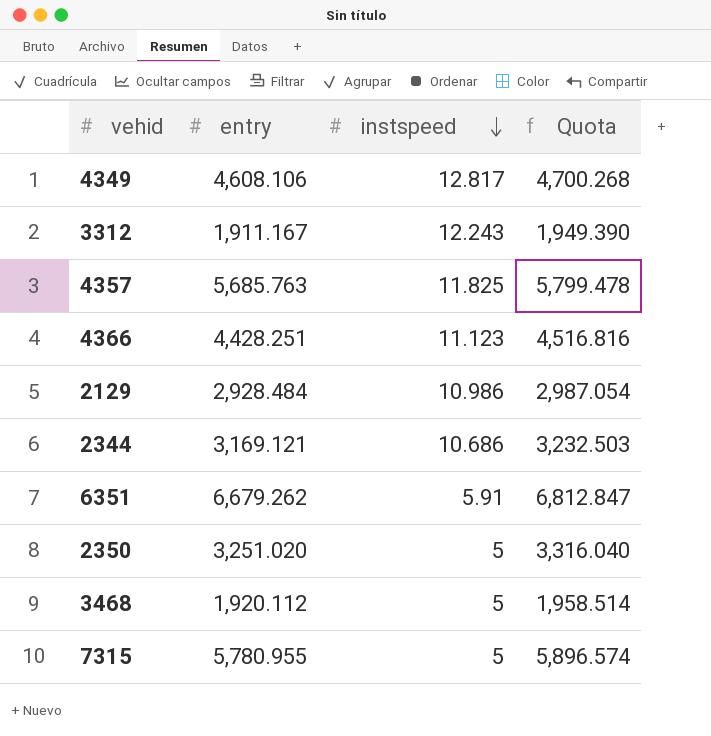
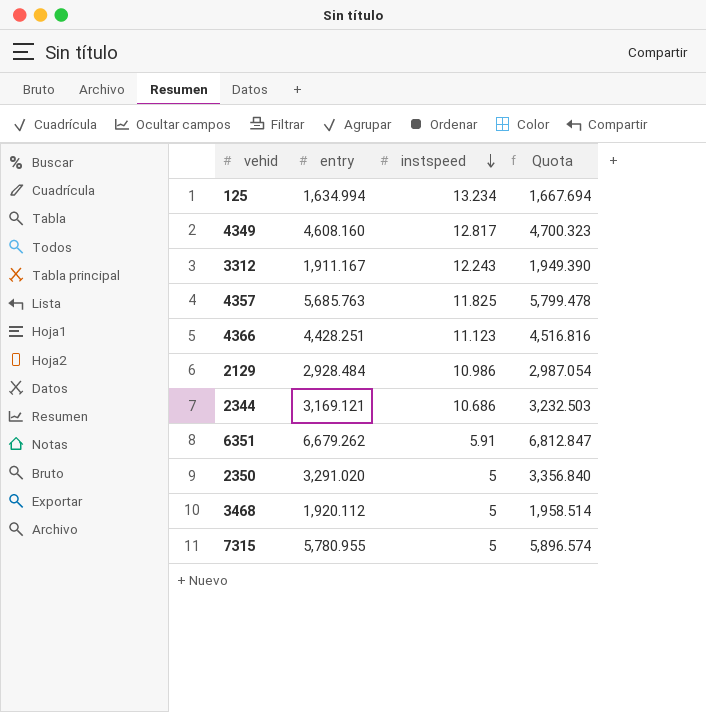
row 125: none -> 1,634.994 | 13.234 | 1,667.694
4349 | entry: 4,608.106 -> 4,608.160
4349 | Quota: 4,700.268 -> 4,700.323
2350 | entry: 3,251.020 -> 3,291.020
2350 | Quota: 3,316.040 -> 3,356.840

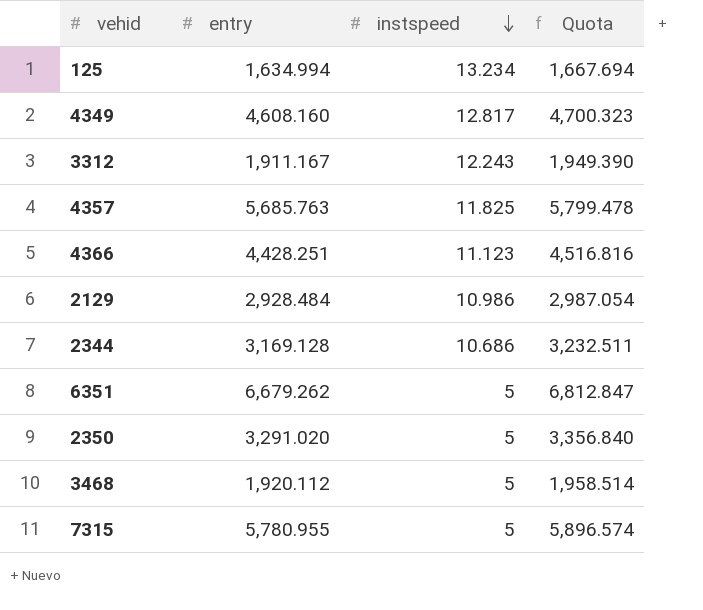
2344 | entry: 3,169.121 -> 3,169.128
2344 | Quota: 3,232.503 -> 3,232.511
6351 | instspeed: 5.91 -> 5

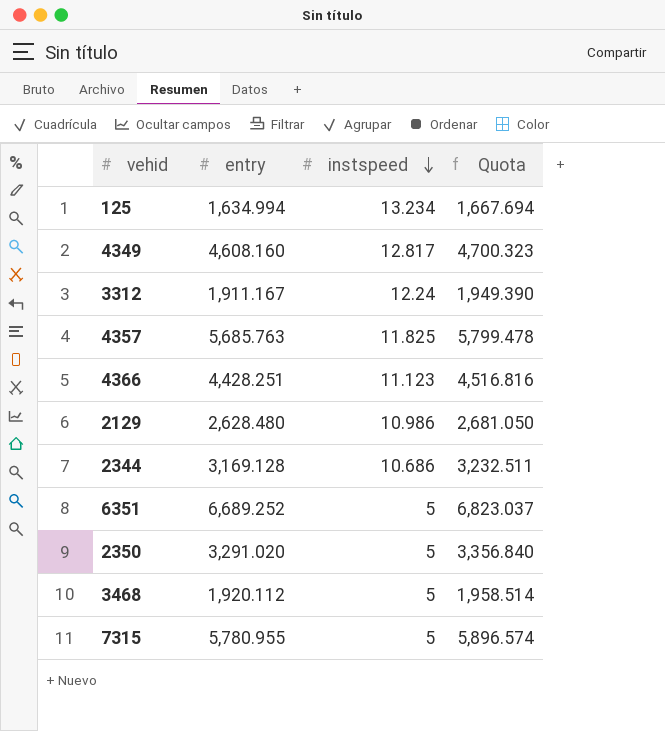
3312 | instspeed: 12.243 -> 12.24
2129 | entry: 2,928.484 -> 2,628.480
2129 | Quota: 2,987.054 -> 2,681.050
6351 | entry: 6,679.262 -> 6,689.252
6351 | Quota: 6,812.847 -> 6,823.037

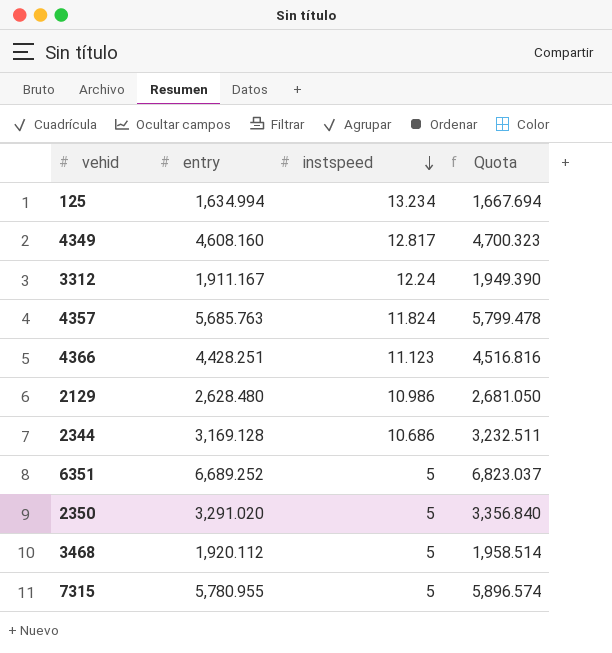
4357 | instspeed: 11.825 -> 11.824

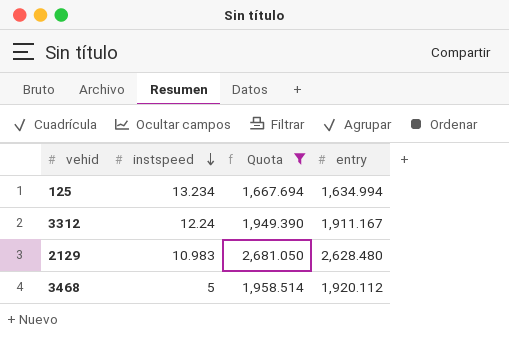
filter: none -> Quota <= 2,681.050
column entry | position: 2 -> 4
2129 | instspeed: 10.986 -> 10.983

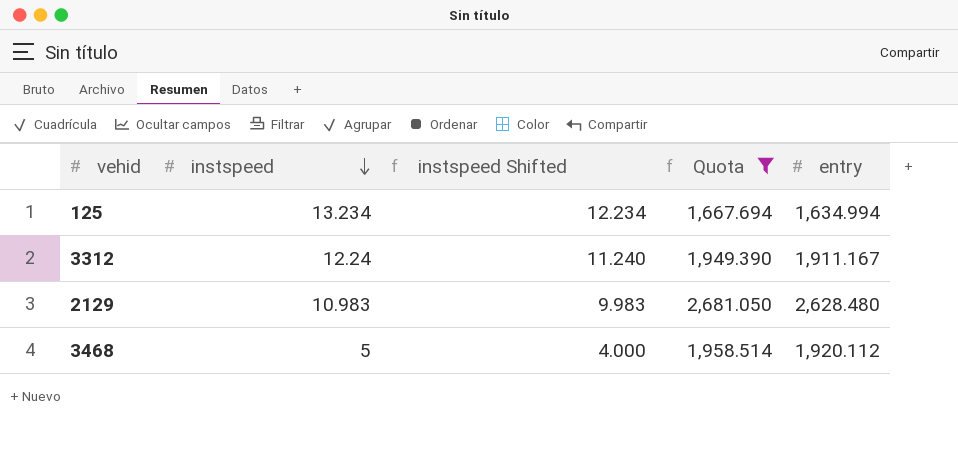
column instspeed Shifted | formula: none -> [instspeed] - 1

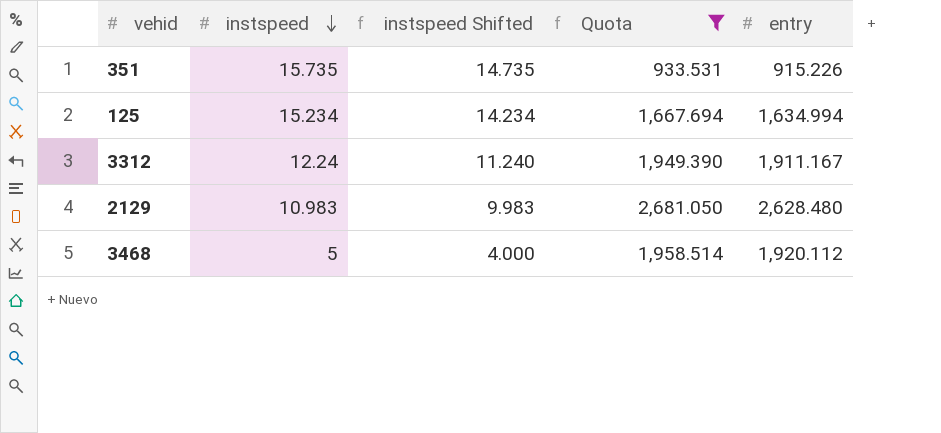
row 351: none -> 15.735 | 14.735 | 933.531 | 915.226
125 | instspeed: 13.234 -> 15.234
125 | instspeed Shifted: 12.234 -> 14.234

